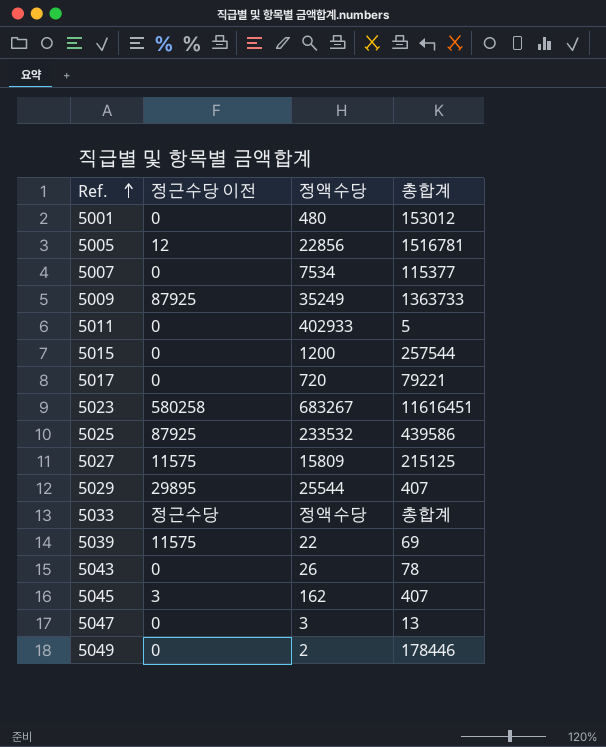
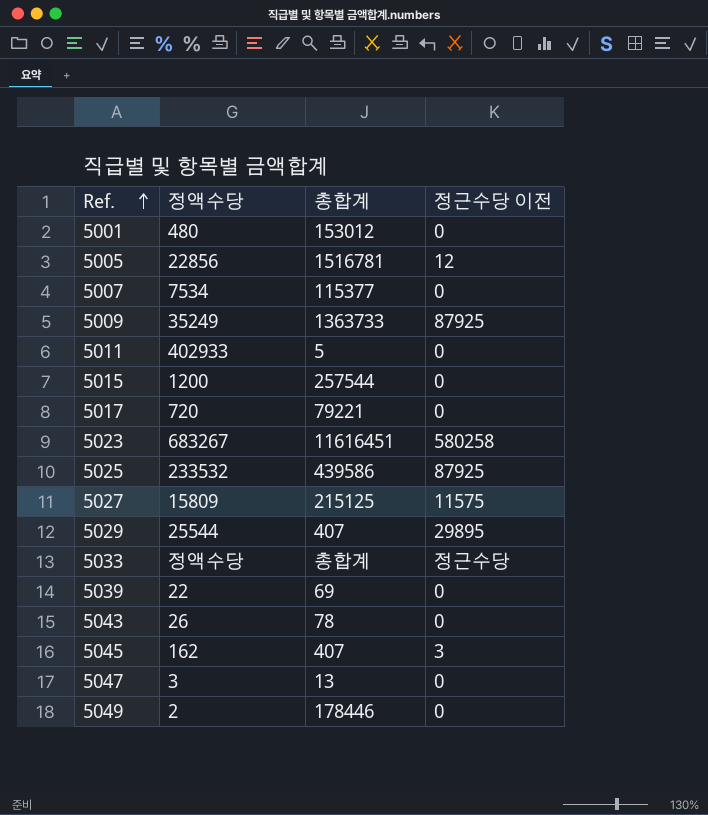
column 정근수당 이전 | position: 2 -> 4
5039 | 정근수당 이전: 11575 -> 0

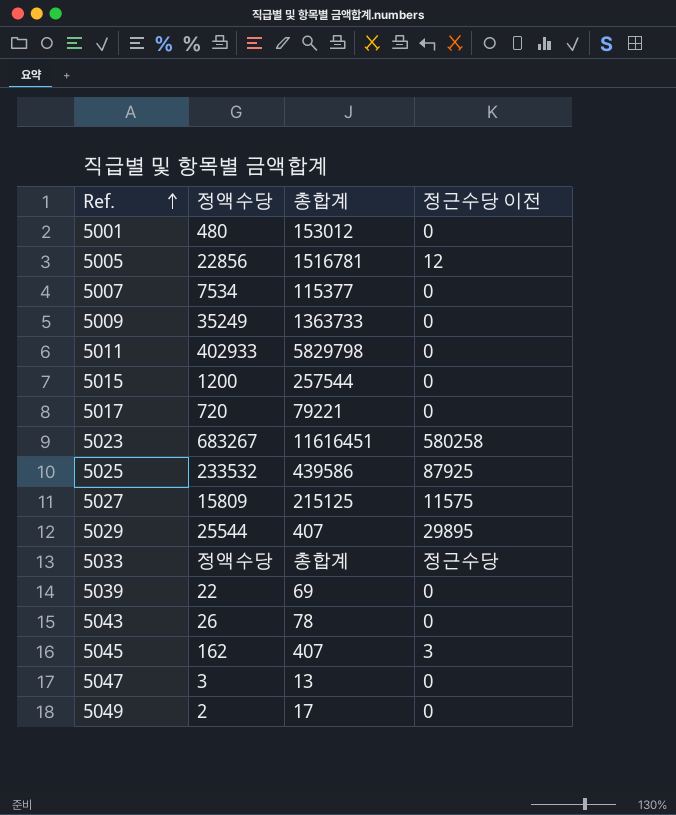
5009 | 정근수당 이전: 87925 -> 0
5011 | 총합계: 5 -> 5829798
5049 | 총합계: 178446 -> 17

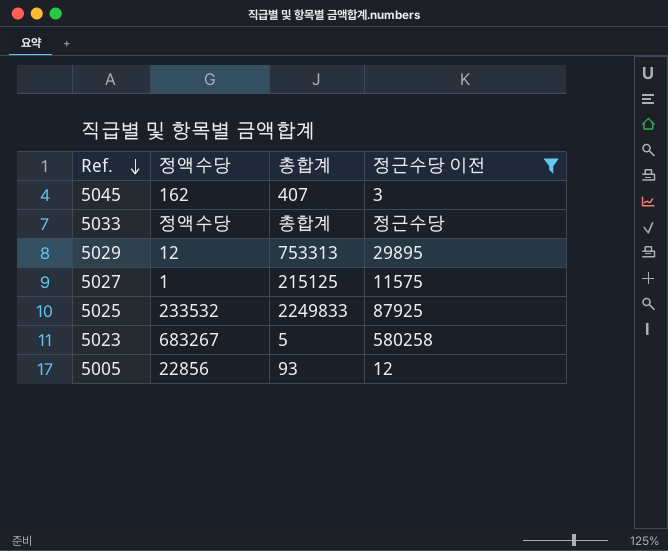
filter: none -> 정근수당 이전 != 0
row order: Ref. ascending -> Ref. descending
5029 | 정액수당: 25544 -> 12
5029 | 총합계: 407 -> 753313
5027 | 정액수당: 15809 -> 1
5025 | 총합계: 439586 -> 2249833
5023 | 총합계: 11616451 -> 5
5005 | 총합계: 1516781 -> 93

